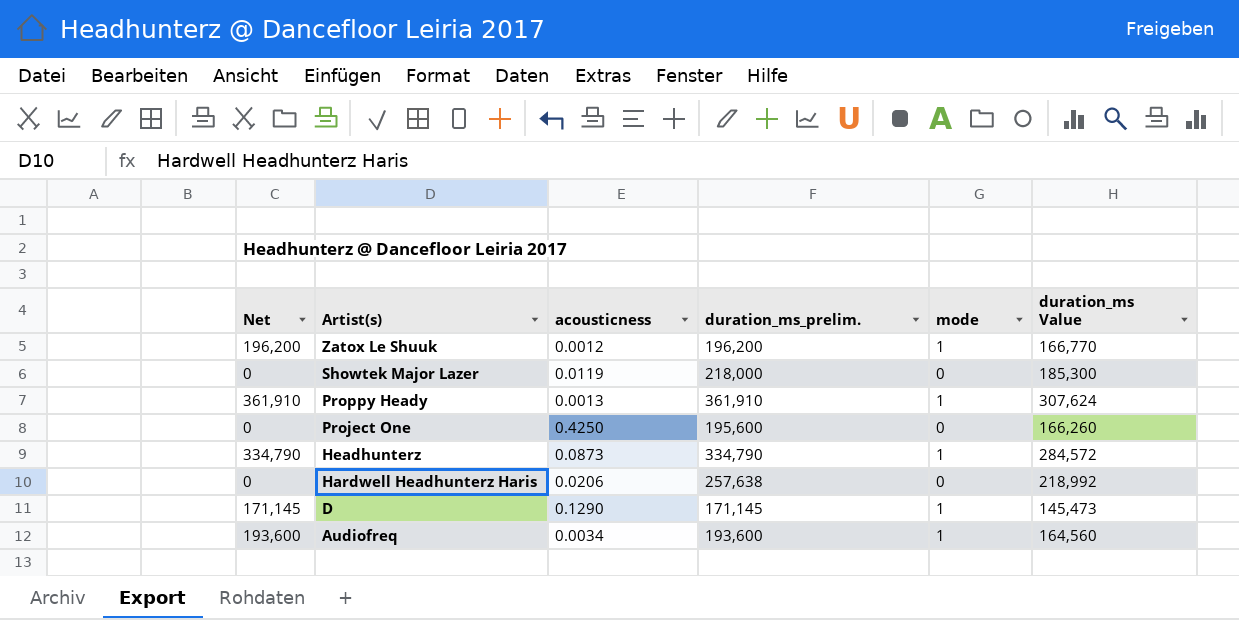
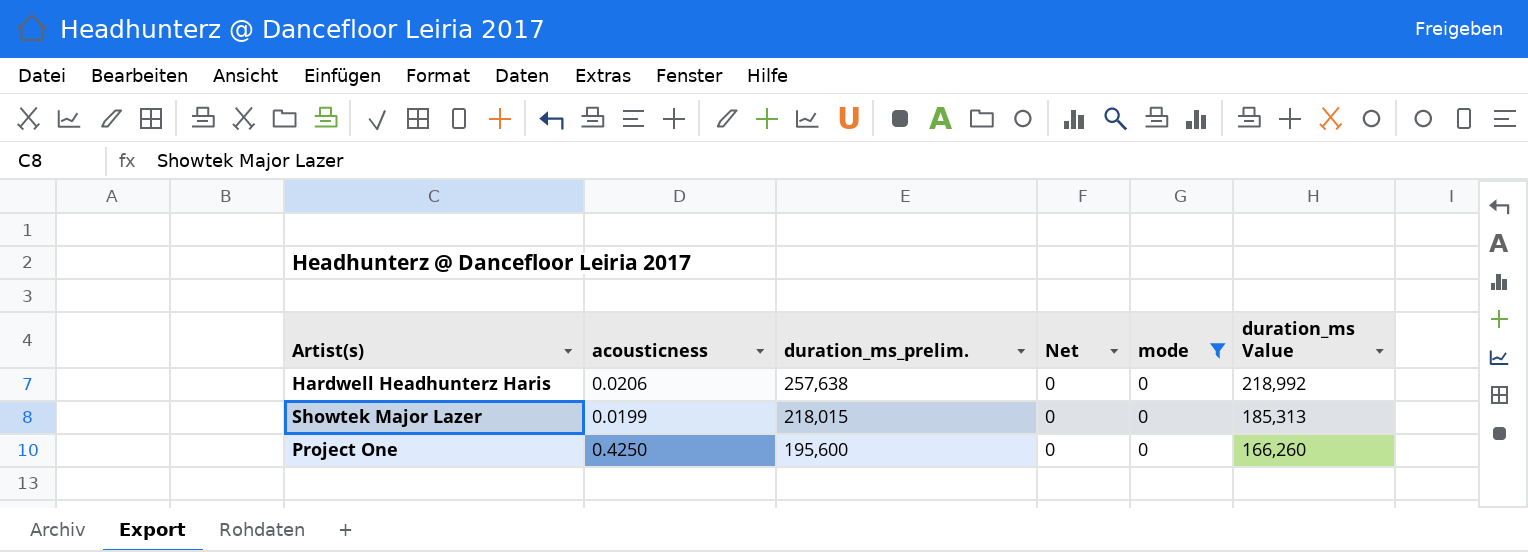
filter: none -> mode = 0
row order: Artist(s) descending -> duration_ms_prelim. descending
column Net | position: 1 -> 4
Showtek Major Lazer | acousticness: 0.0119 -> 0.0199
Showtek Major Lazer | duration_ms_prelim.: 218,000 -> 218,015
Showtek Major Lazer | duration_ms Value: 185,300 -> 185,313

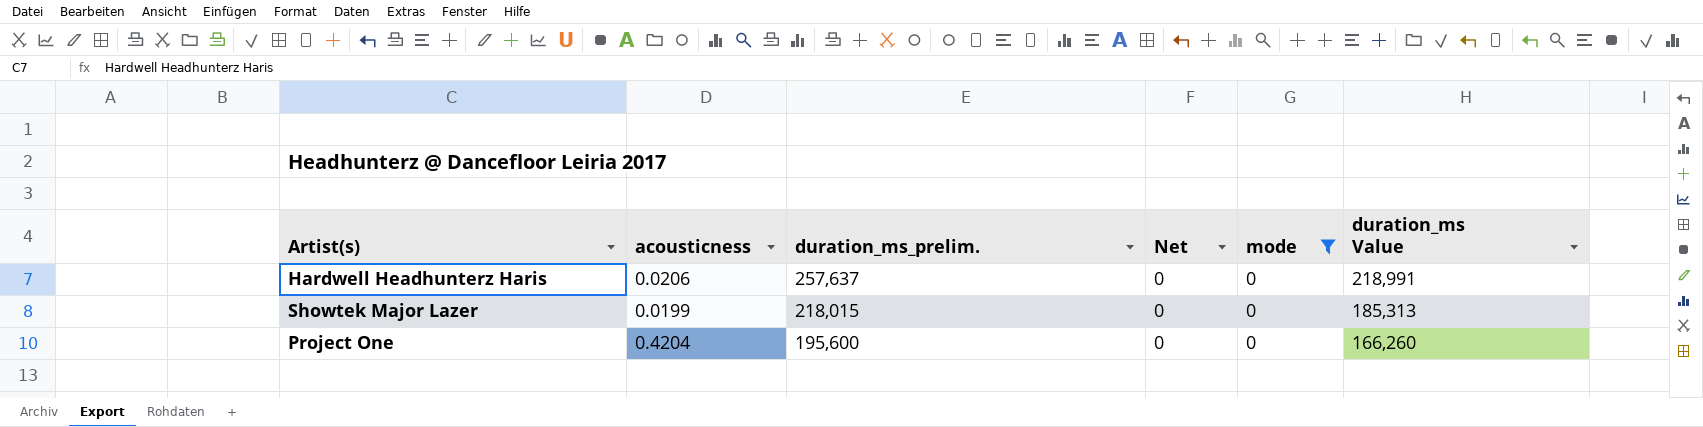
Hardwell Headhunterz Haris | duration_ms_prelim.: 257,638 -> 257,637
Hardwell Headhunterz Haris | duration_ms Value: 218,992 -> 218,991
Project One | acousticness: 0.4250 -> 0.4204

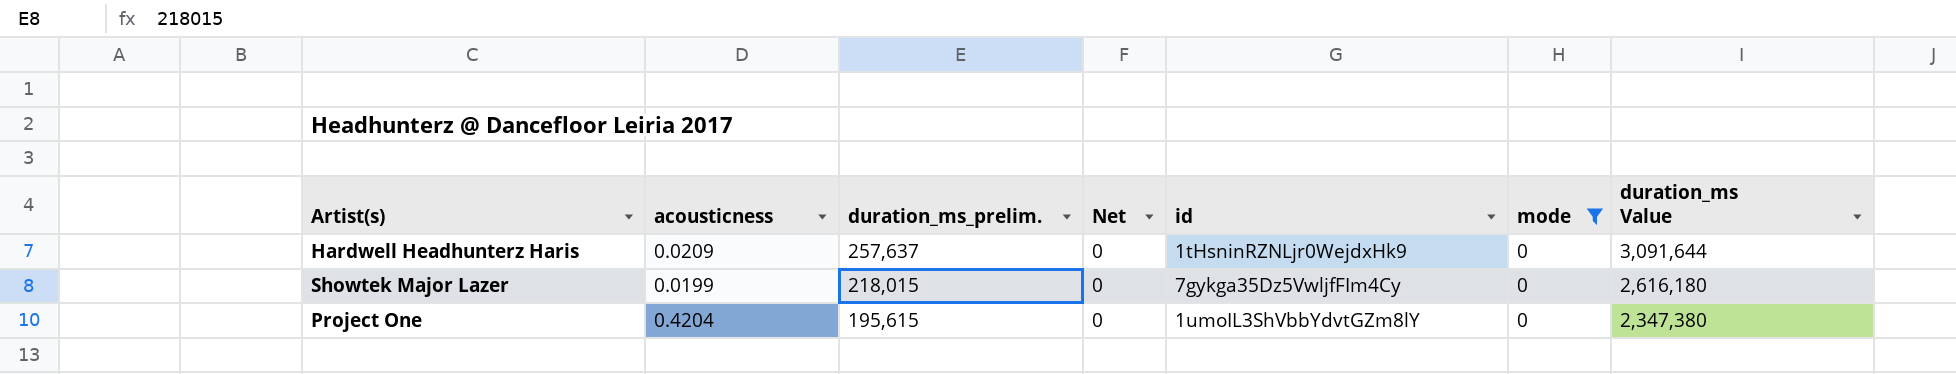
column id | position: none -> 5
column duration_ms Value | formula: [duration_ms_prelim.] * 0.85 -> [duration_ms_prelim.] * 12
Hardwell Headhunterz Haris | acousticness: 0.0206 -> 0.0209
Project One | duration_ms_prelim.: 195,600 -> 195,615

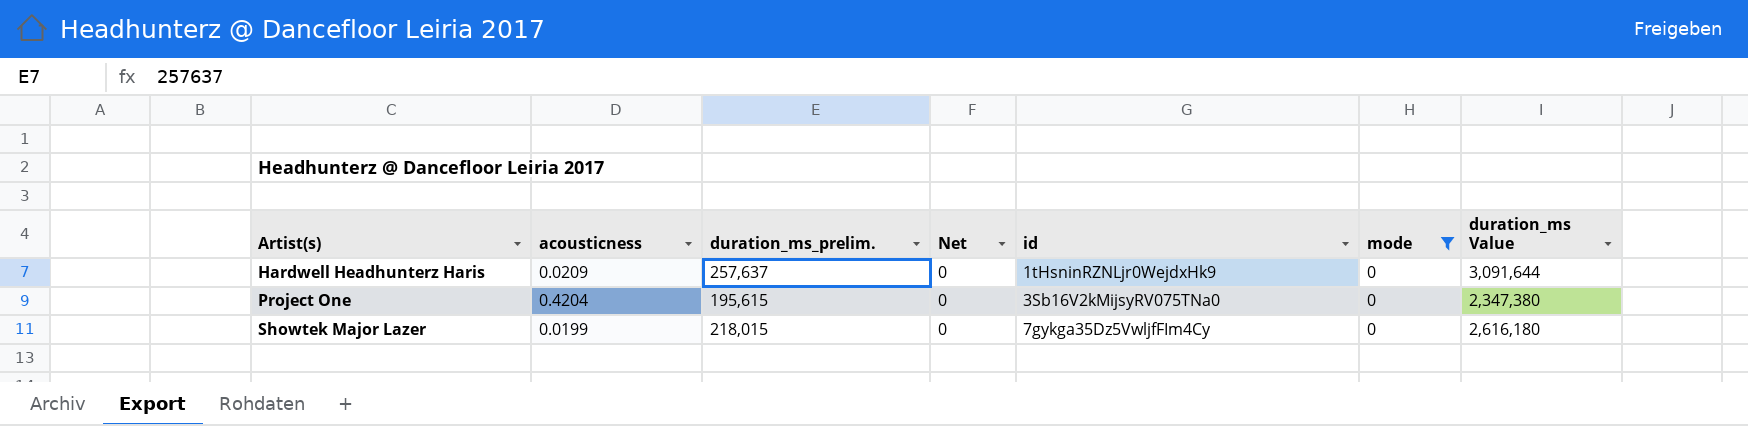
row order: duration_ms_prelim. descending -> Artist(s) ascending
Project One | id: 1umoIL3ShVbbYdvtGZm8lY -> 3Sb16V2kMijsyRV075TNa0

